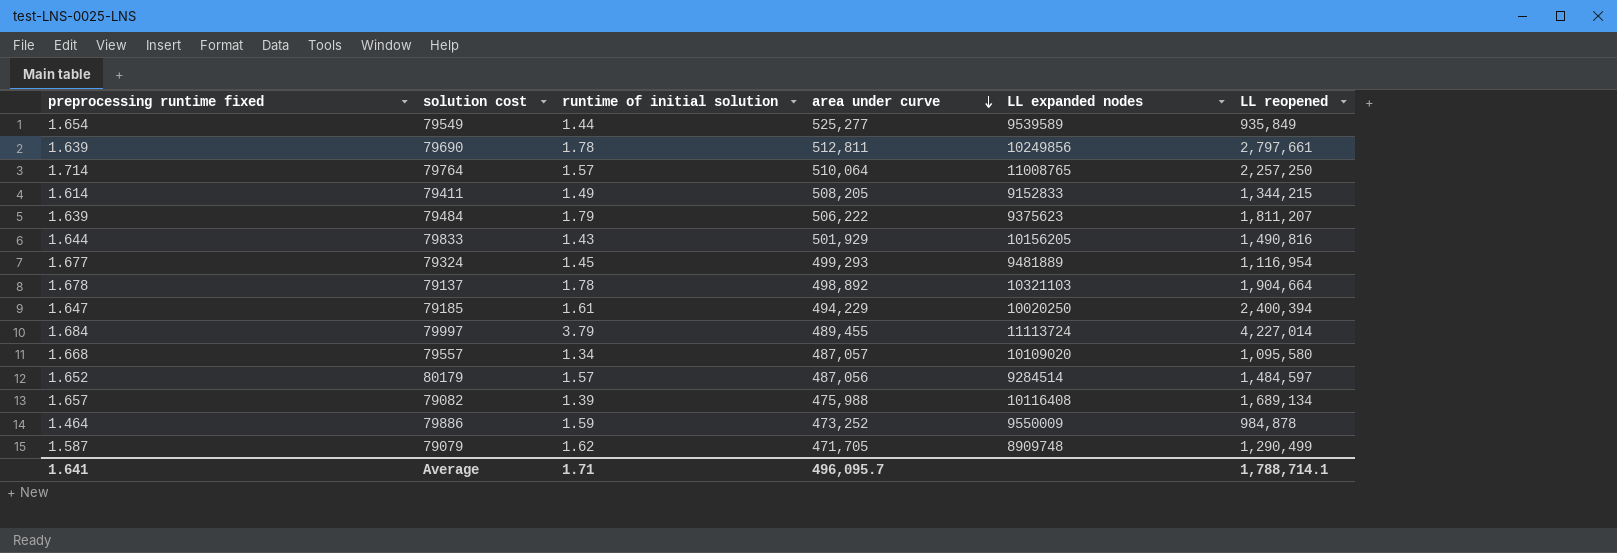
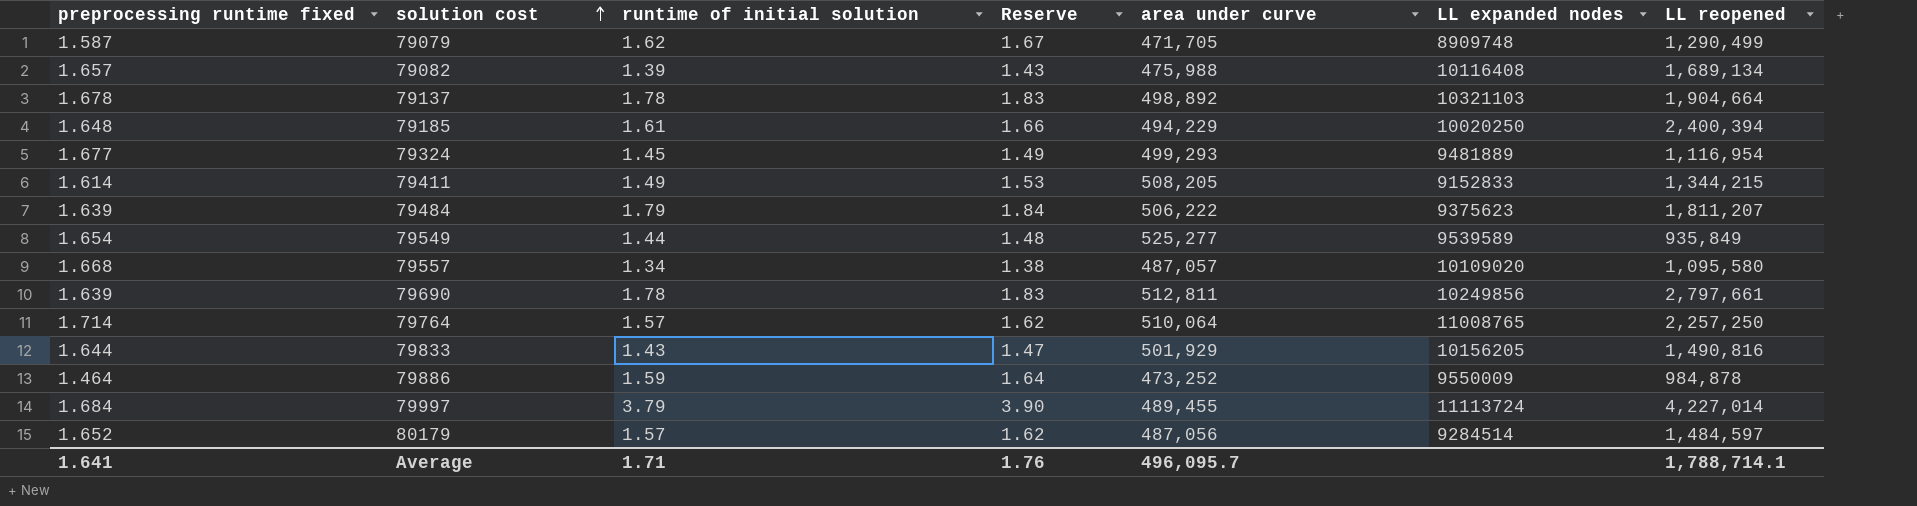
row order: area under curve descending -> solution cost ascending
column Reserve | formula: none -> [runtime of initial solution] * 1.03
79185 | preprocessing runtime fixed: 1.647 -> 1.648

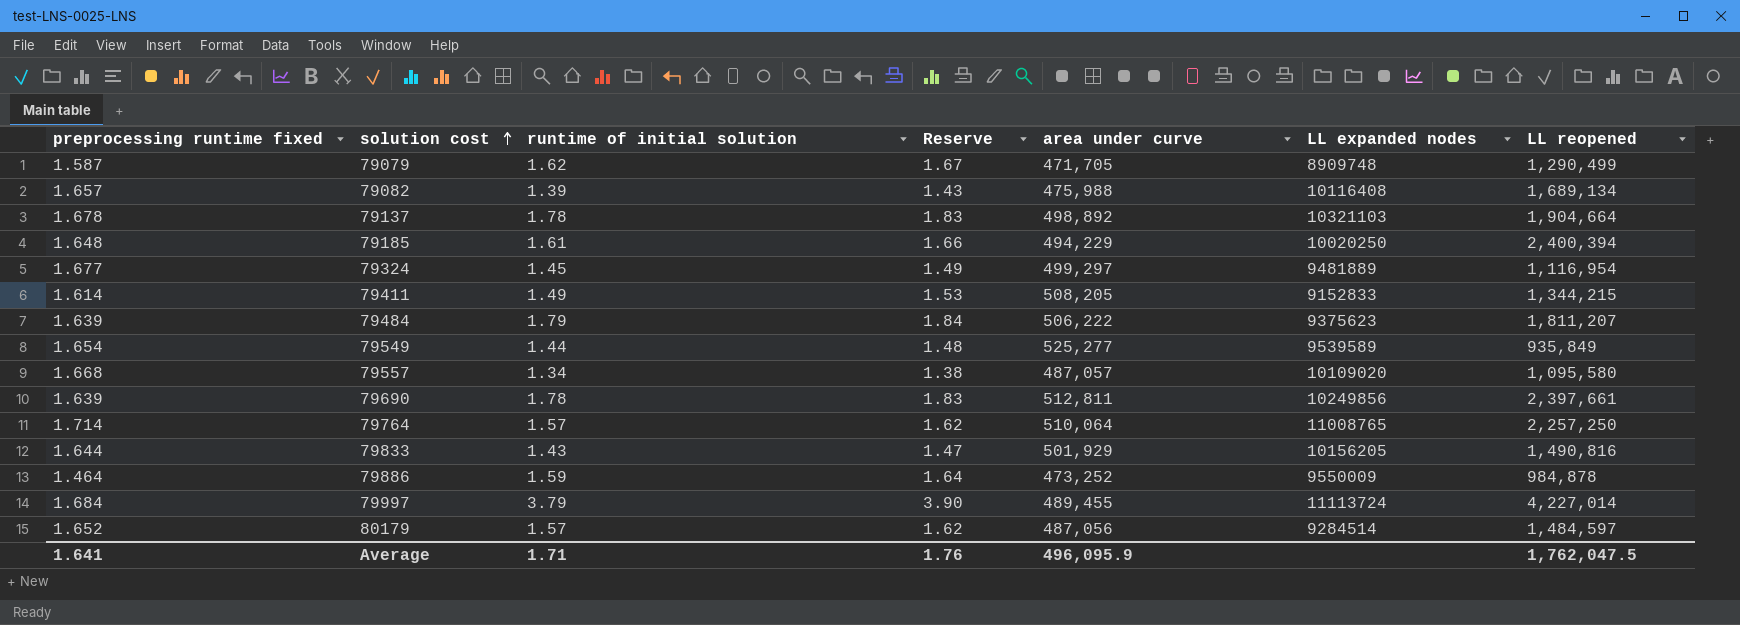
79324 | area under curve: 499,293 -> 499,297
79690 | LL reopened: 2,797,661 -> 2,397,661
Average | area under curve: 496,095.7 -> 496,095.9
Average | LL reopened: 1,788,714.1 -> 1,762,047.5

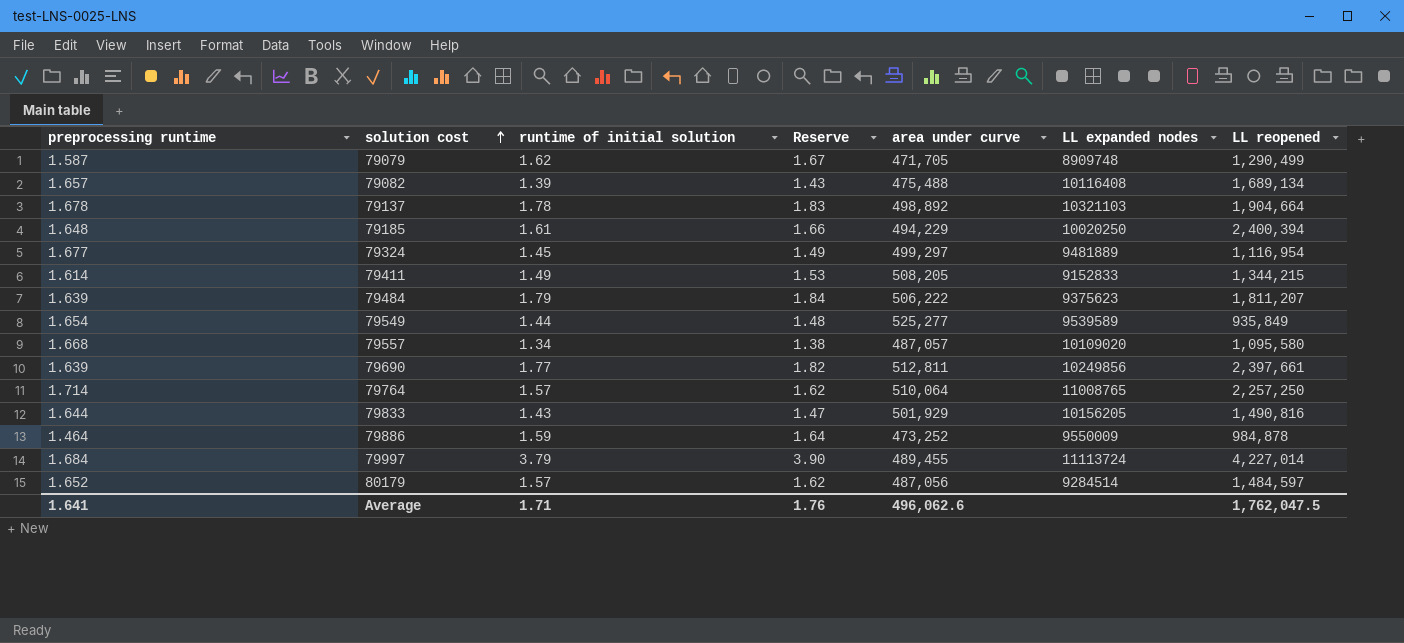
column name: preprocessing runtime fixed -> preprocessing runtime
79082 | area under curve: 475,988 -> 475,488
79690 | runtime of initial solution: 1.78 -> 1.77
79690 | Reserve: 1.83 -> 1.82
Average | area under curve: 496,095.9 -> 496,062.6

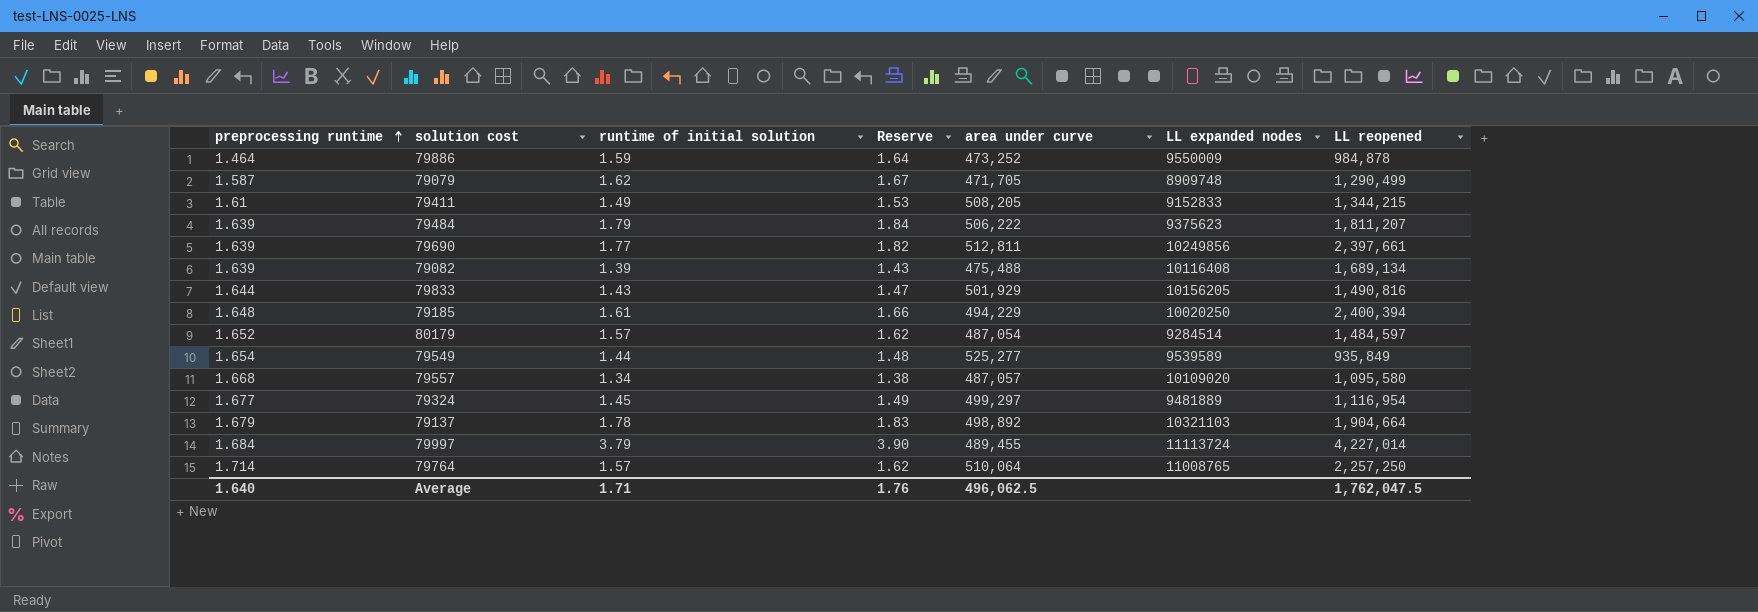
row order: solution cost ascending -> preprocessing runtime ascending
79411 | preprocessing runtime: 1.614 -> 1.61
79082 | preprocessing runtime: 1.657 -> 1.639
80179 | area under curve: 487,056 -> 487,054
79137 | preprocessing runtime: 1.678 -> 1.679
Average | preprocessing runtime: 1.641 -> 1.640
Average | area under curve: 496,062.6 -> 496,062.5

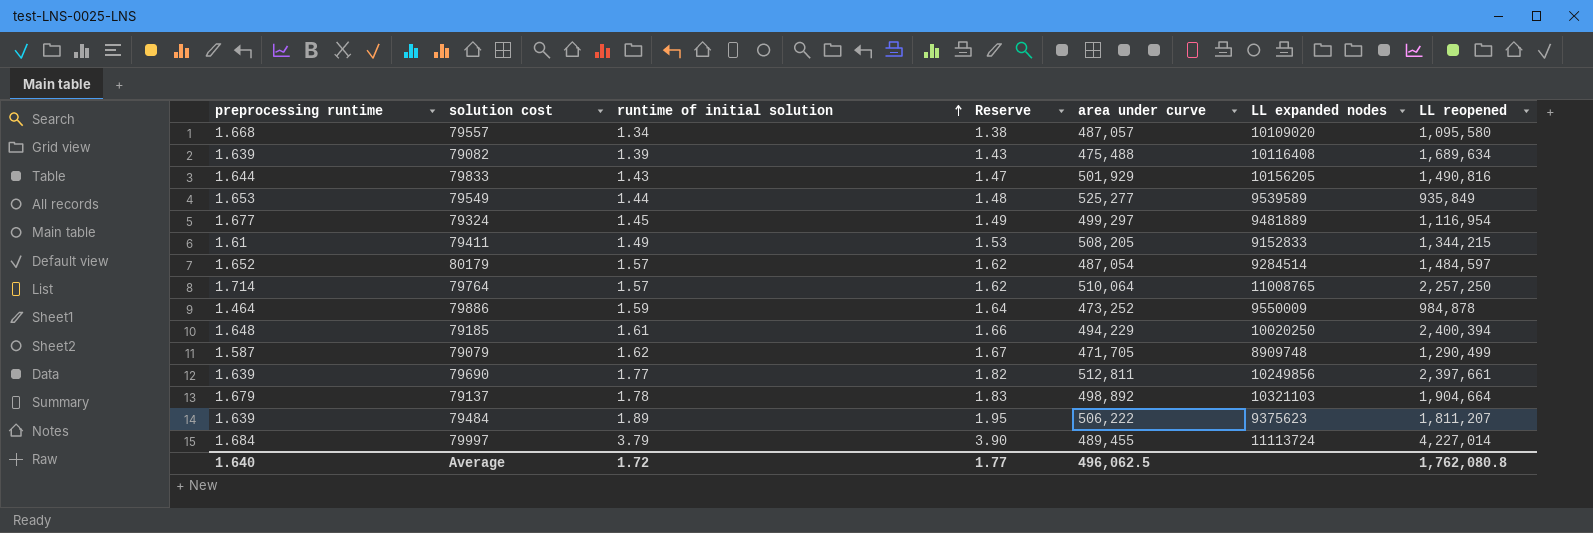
row order: preprocessing runtime ascending -> runtime of initial solution ascending
79082 | LL reopened: 1,689,134 -> 1,689,634
79549 | preprocessing runtime: 1.654 -> 1.653
79484 | runtime of initial solution: 1.79 -> 1.89
79484 | Reserve: 1.84 -> 1.95
Average | runtime of initial solution: 1.71 -> 1.72
Average | Reserve: 1.76 -> 1.77
Average | LL reopened: 1,762,047.5 -> 1,762,080.8

